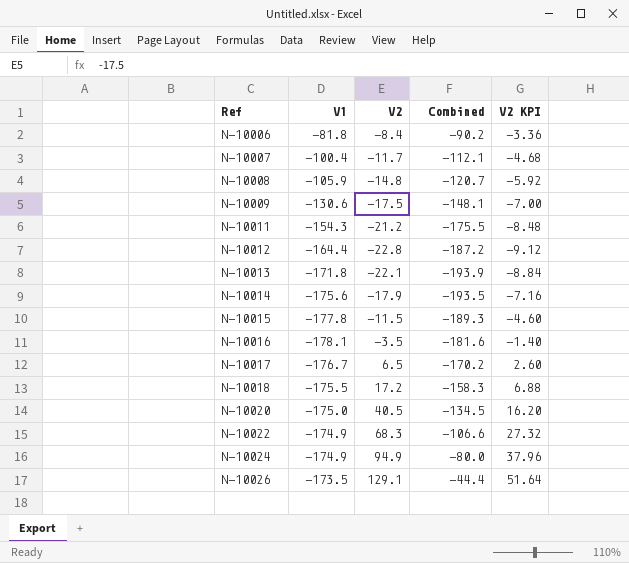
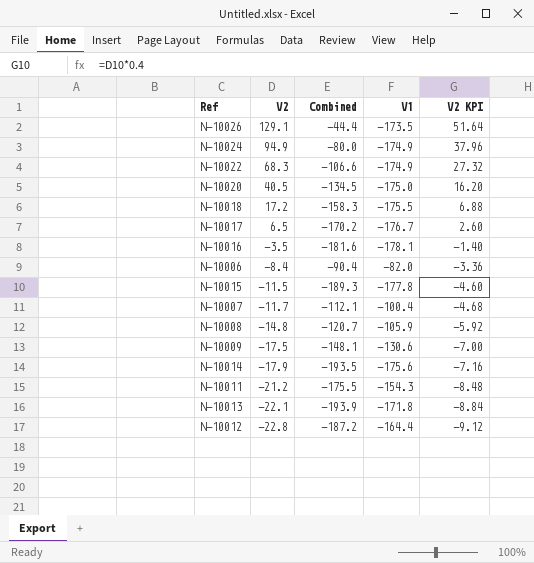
row order: Ref ascending -> V2 descending
column V1 | position: 2 -> 4
N-10006 | Combined: -90.2 -> -90.4
N-10006 | V1: -81.8 -> -82.0

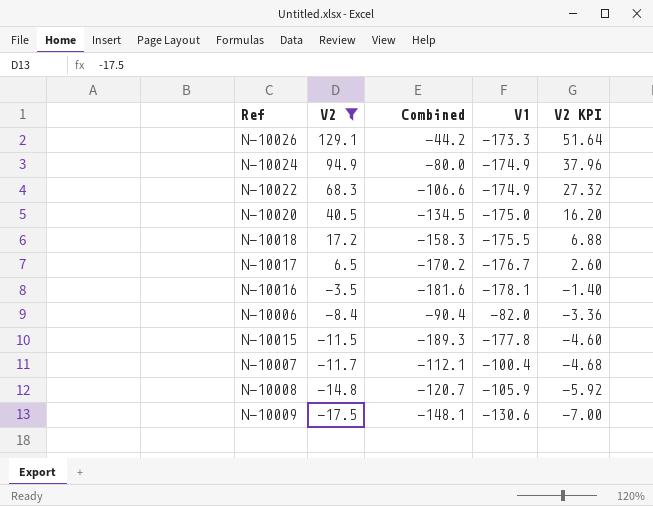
filter: none -> V2 >= -17.5
N-10026 | Combined: -44.4 -> -44.2
N-10026 | V1: -173.5 -> -173.3

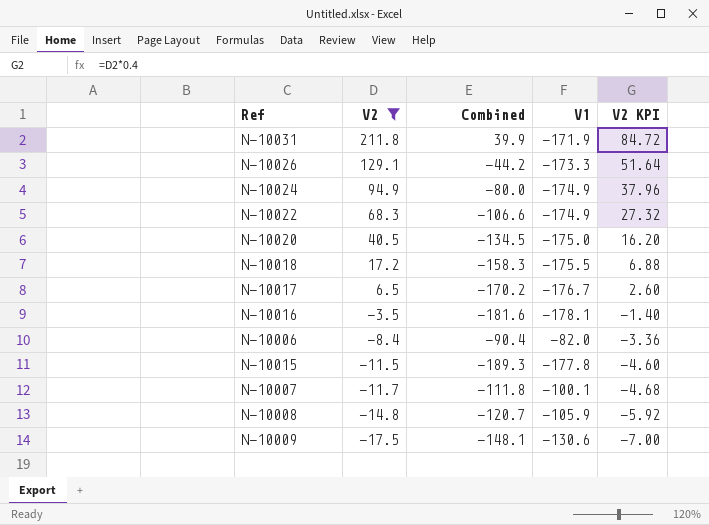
row N-10031: none -> 211.8 | 39.9 | -171.9 | 84.72
N-10007 | Combined: -112.1 -> -111.8
N-10007 | V1: -100.4 -> -100.1

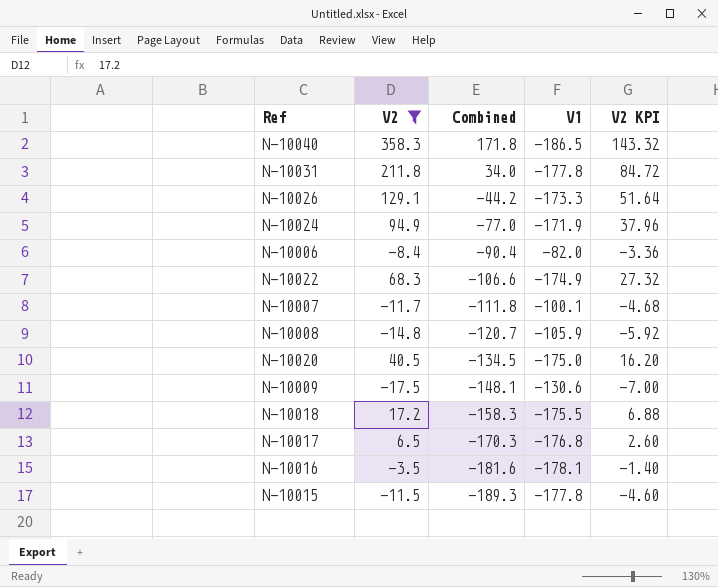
row order: V2 descending -> Combined descending
row N-10040: none -> 358.3 | 171.8 | -186.5 | 143.32
N-10031 | Combined: 39.9 -> 34.0
N-10031 | V1: -171.9 -> -177.8
N-10024 | Combined: -80.0 -> -77.0
N-10024 | V1: -174.9 -> -171.9
N-10017 | Combined: -170.2 -> -170.3
N-10017 | V1: -176.7 -> -176.8

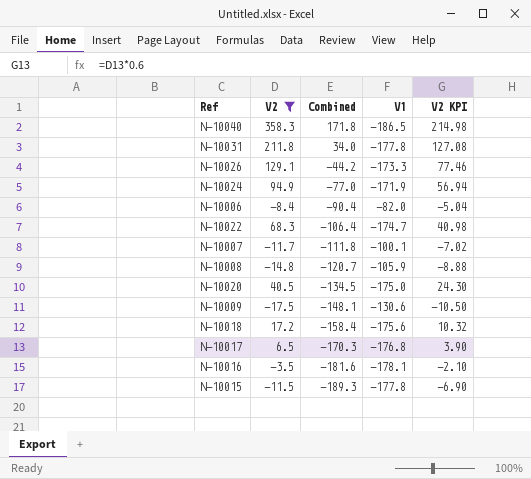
column V2 KPI | formula: [V2] * 0.4 -> [V2] * 0.6
N-10022 | Combined: -106.6 -> -106.4
N-10022 | V1: -174.9 -> -174.7
N-10018 | Combined: -158.3 -> -158.4
N-10018 | V1: -175.5 -> -175.6

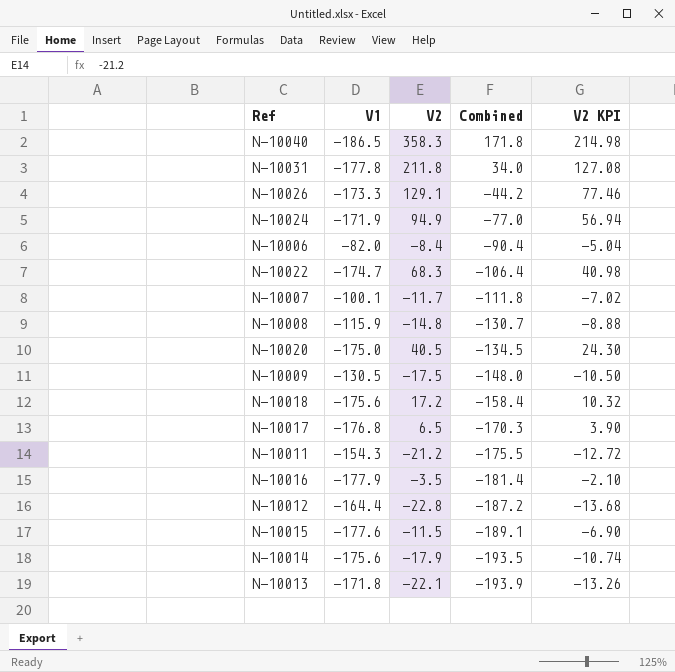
filter: V2 >= -17.5 -> none
column V1 | position: 4 -> 2
N-10008 | V1: -105.9 -> -115.9
N-10008 | Combined: -120.7 -> -130.7
N-10009 | V1: -130.6 -> -130.5
N-10009 | Combined: -148.1 -> -148.0
N-10016 | V1: -178.1 -> -177.9
N-10016 | Combined: -181.6 -> -181.4
N-10015 | V1: -177.8 -> -177.6
N-10015 | Combined: -189.3 -> -189.1

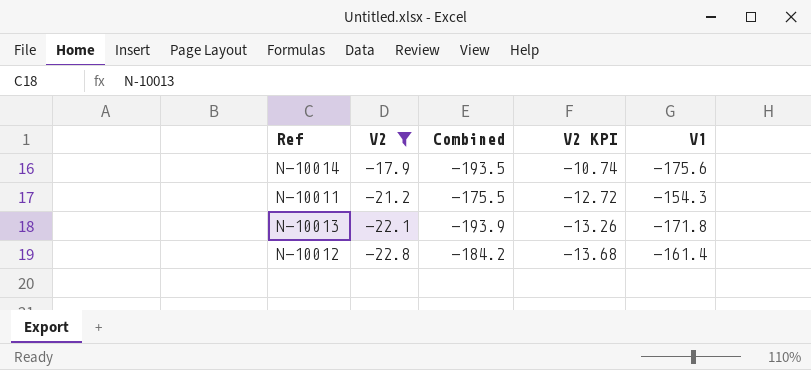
filter: none -> V2 <= -17.9
row order: Combined descending -> V2 descending
column V1 | position: 2 -> 5
N-10012 | Combined: -187.2 -> -184.2
N-10012 | V1: -164.4 -> -161.4

